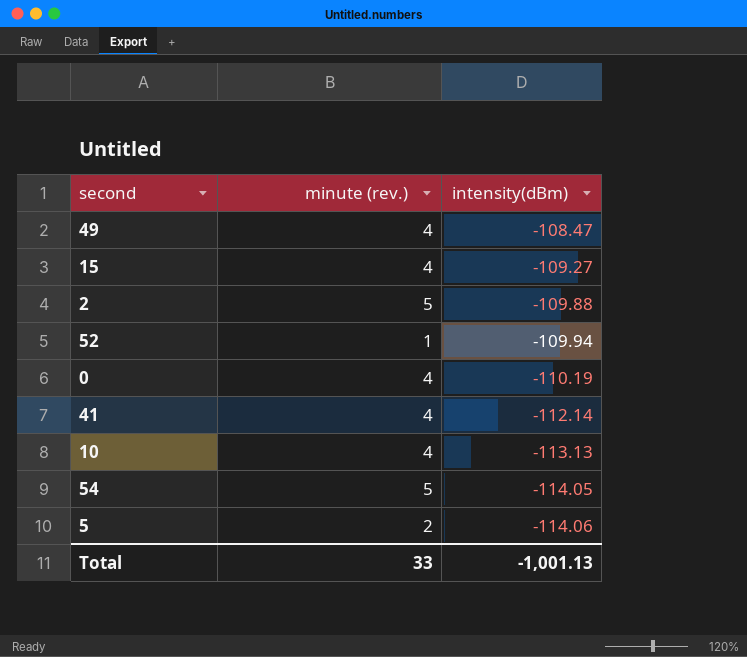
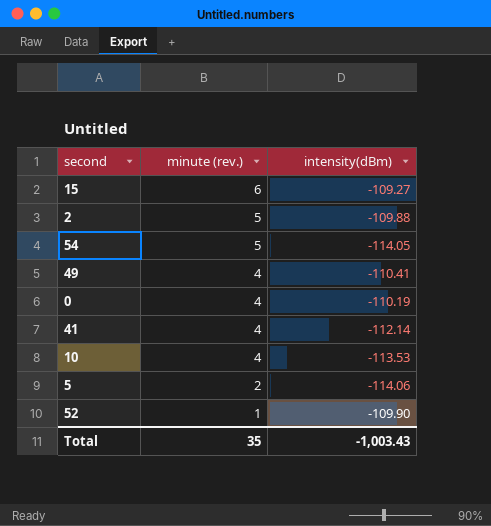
row order: intensity(dBm) descending -> minute (rev.) descending
15 | minute (rev.): 4 -> 6
49 | intensity(dBm): -108.47 -> -110.41
10 | intensity(dBm): -113.13 -> -113.53
52 | intensity(dBm): -109.94 -> -109.90
Total | minute (rev.): 33 -> 35
Total | intensity(dBm): -1,001.13 -> -1,003.43

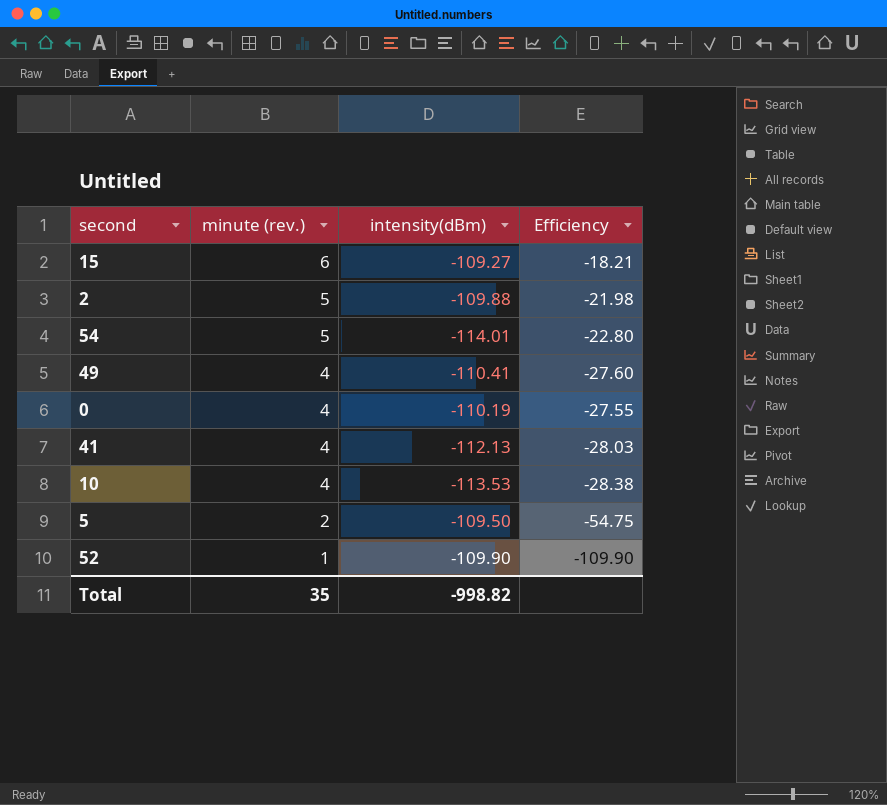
column Efficiency | formula: none -> [intensity(dBm)] / [minute (rev.)]
54 | intensity(dBm): -114.05 -> -114.01
41 | intensity(dBm): -112.14 -> -112.13
5 | intensity(dBm): -114.06 -> -109.50
Total | intensity(dBm): -1,003.43 -> -998.82

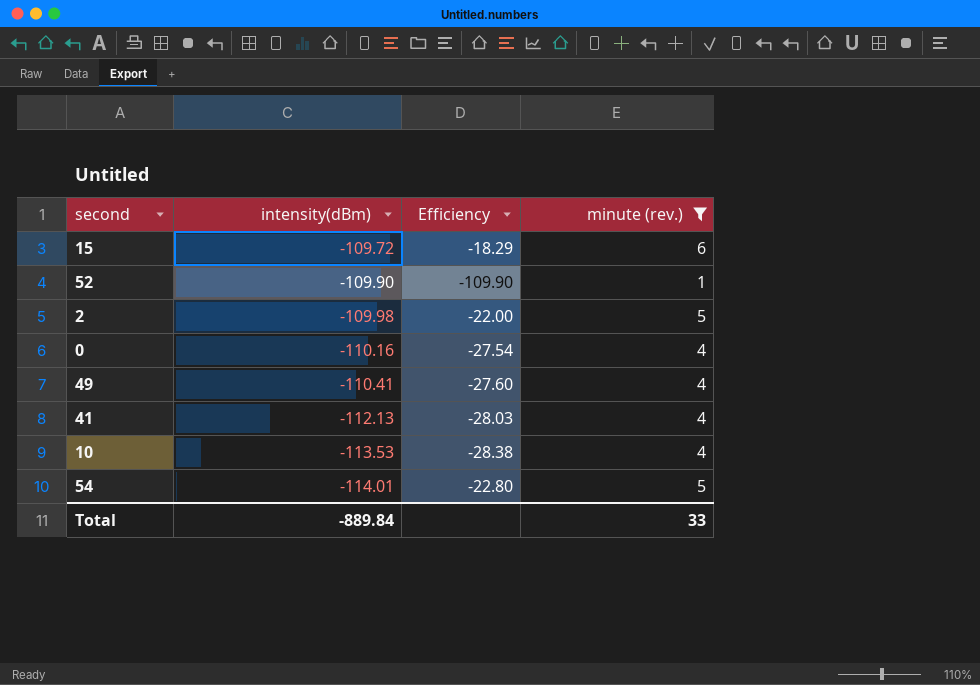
filter: none -> minute (rev.) != 2
row order: minute (rev.) descending -> intensity(dBm) descending
column minute (rev.) | position: 2 -> 4
15 | intensity(dBm): -109.27 -> -109.72
15 | Efficiency: -18.21 -> -18.29
2 | intensity(dBm): -109.88 -> -109.98
2 | Efficiency: -21.98 -> -22.00
0 | intensity(dBm): -110.19 -> -110.16
0 | Efficiency: -27.55 -> -27.54
Total | intensity(dBm): -998.82 -> -889.84
Total | minute (rev.): 35 -> 33

